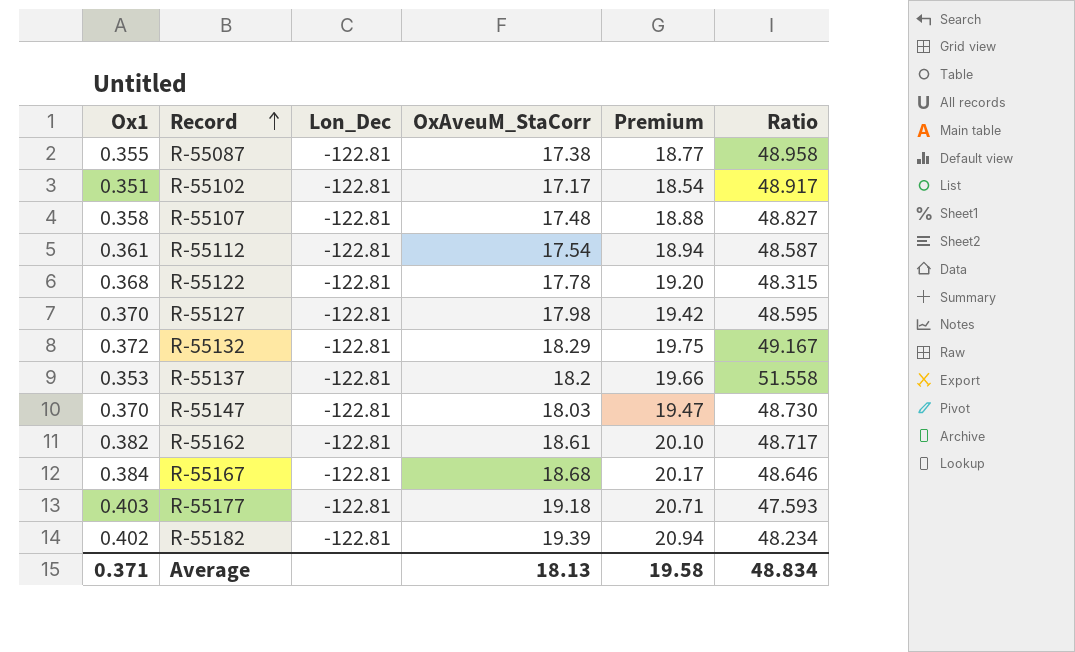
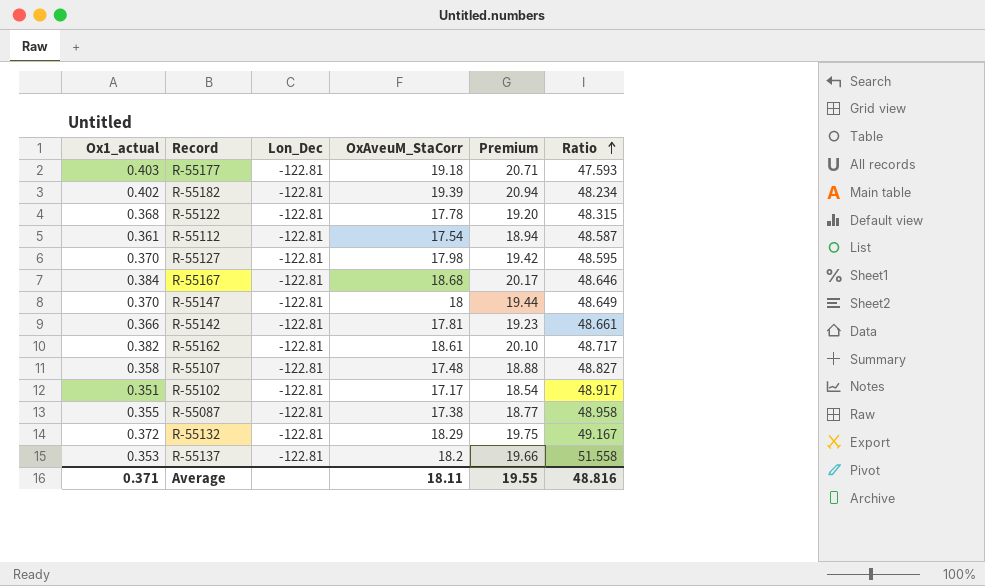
row order: Record ascending -> Ratio ascending
column name: Ox1 -> Ox1_actual
R-55147 | OxAveuM_StaCorr: 18.03 -> 18
R-55147 | Premium: 19.47 -> 19.44
R-55147 | Ratio: 48.730 -> 48.649
row R-55142: none -> 0.366 | -122.81 | 17.81 | 19.23 | 48.661
Average | OxAveuM_StaCorr: 18.13 -> 18.11
Average | Premium: 19.58 -> 19.55
Average | Ratio: 48.834 -> 48.816

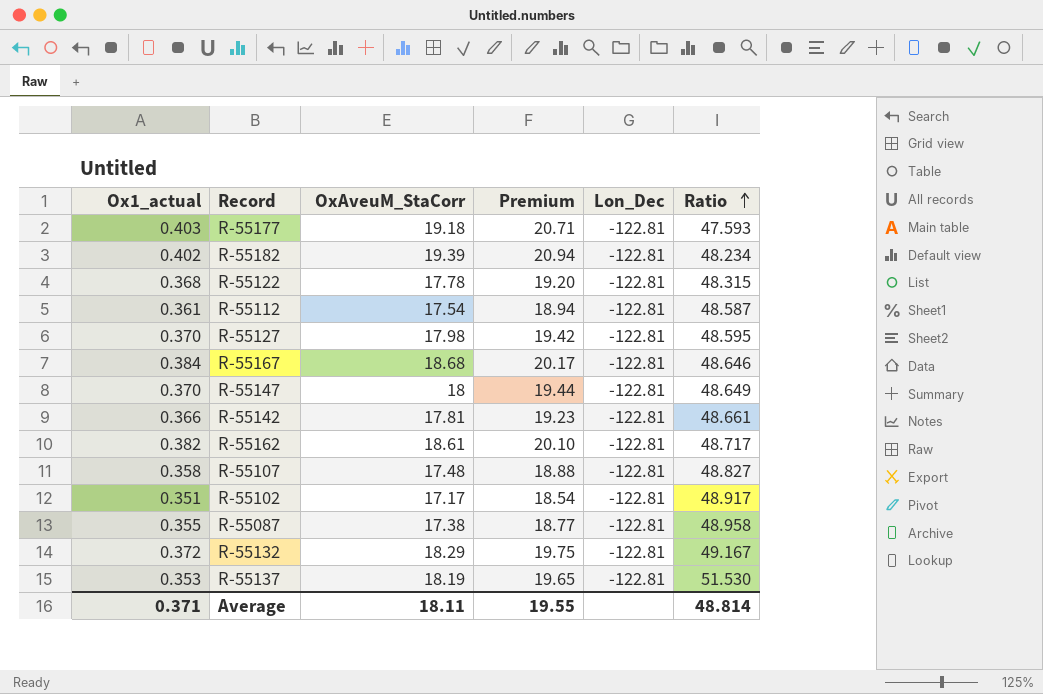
column Lon_Dec | position: 3 -> 5
R-55137 | OxAveuM_StaCorr: 18.2 -> 18.19
R-55137 | Premium: 19.66 -> 19.65
R-55137 | Ratio: 51.558 -> 51.530
Average | Ratio: 48.816 -> 48.814

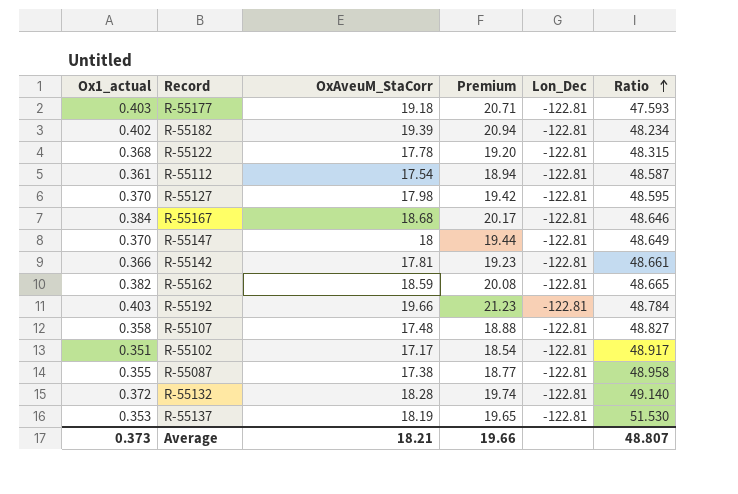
R-55162 | OxAveuM_StaCorr: 18.61 -> 18.59
R-55162 | Premium: 20.10 -> 20.08
R-55162 | Ratio: 48.717 -> 48.665
row R-55192: none -> 0.403 | 19.66 | 21.23 | -122.81 | 48.784
R-55132 | OxAveuM_StaCorr: 18.29 -> 18.28
R-55132 | Premium: 19.75 -> 19.74
R-55132 | Ratio: 49.167 -> 49.140
Average | Ox1_actual: 0.371 -> 0.373
Average | OxAveuM_StaCorr: 18.11 -> 18.21
Average | Premium: 19.55 -> 19.66
Average | Ratio: 48.814 -> 48.807

